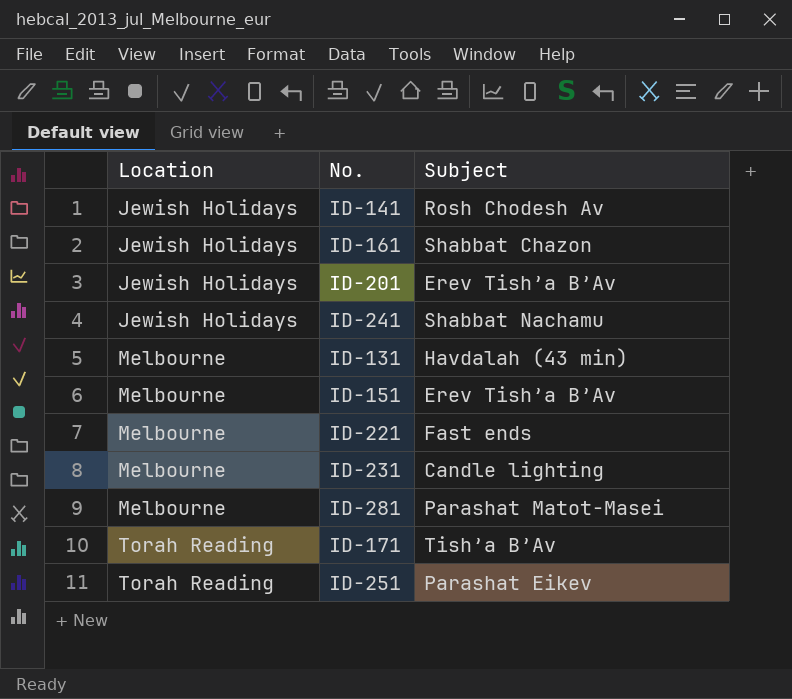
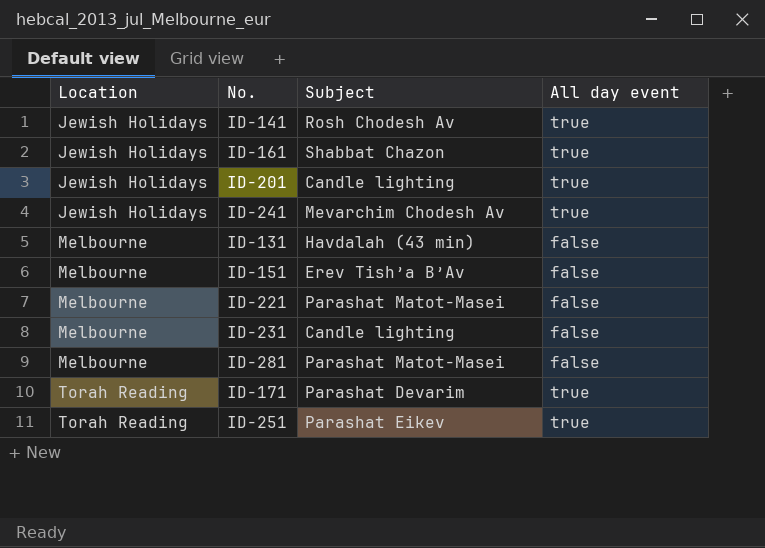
column All day event | position: none -> 4
ID-201 | Subject: Erev Tish’a B’Av -> Candle lighting
ID-241 | Subject: Shabbat Nachamu -> Mevarchim Chodesh Av
ID-221 | Subject: Fast ends -> Parashat Matot-Masei
ID-171 | Subject: Tish’a B’Av -> Parashat Devarim

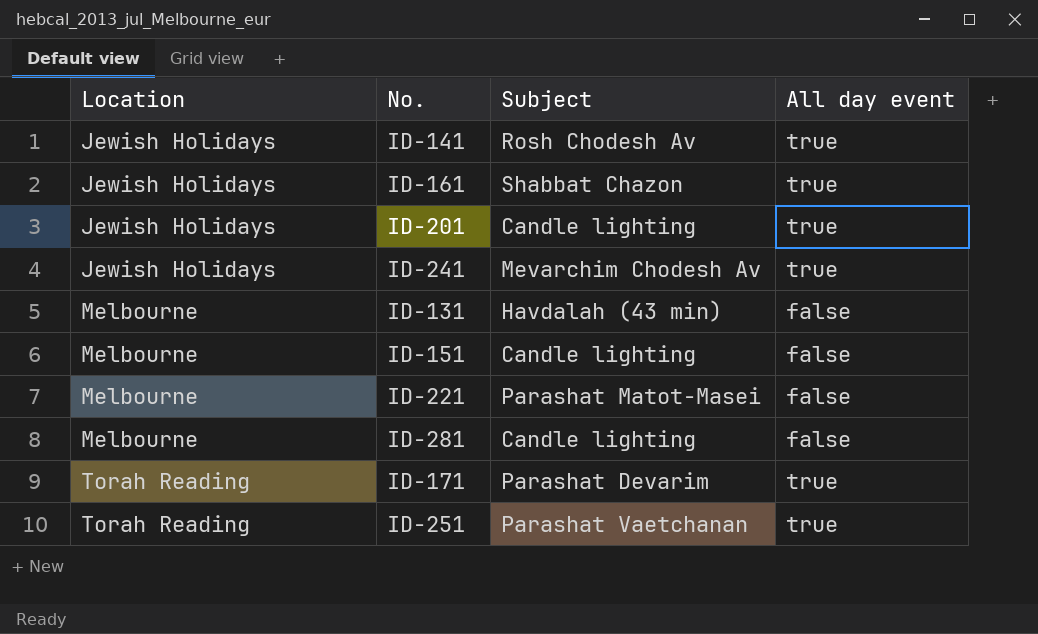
row ID-231: Melbourne | Candle lighting | false -> none
ID-151 | Subject: Erev Tish’a B’Av -> Candle lighting
ID-281 | Subject: Parashat Matot-Masei -> Candle lighting
ID-251 | Subject: Parashat Eikev -> Parashat Vaetchanan

